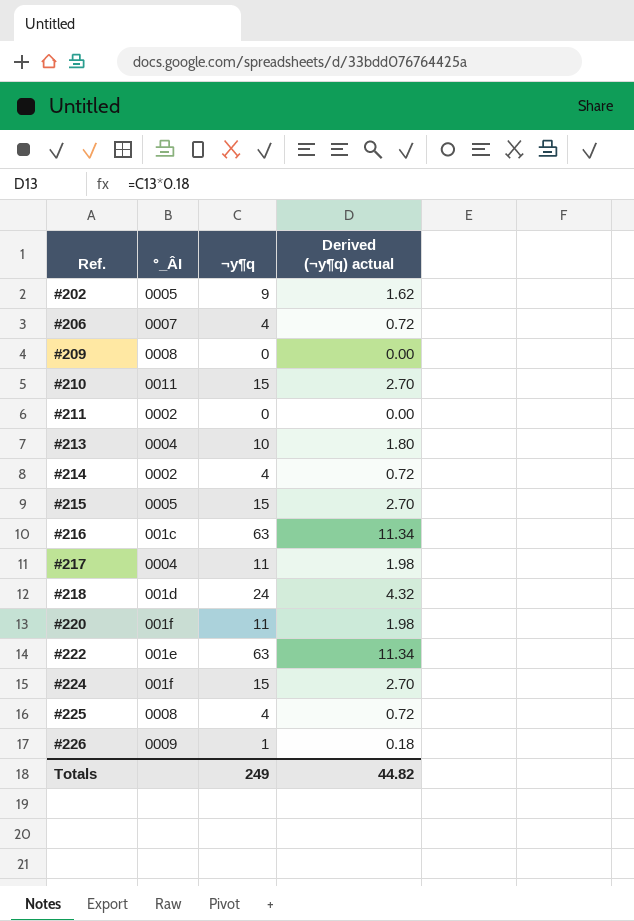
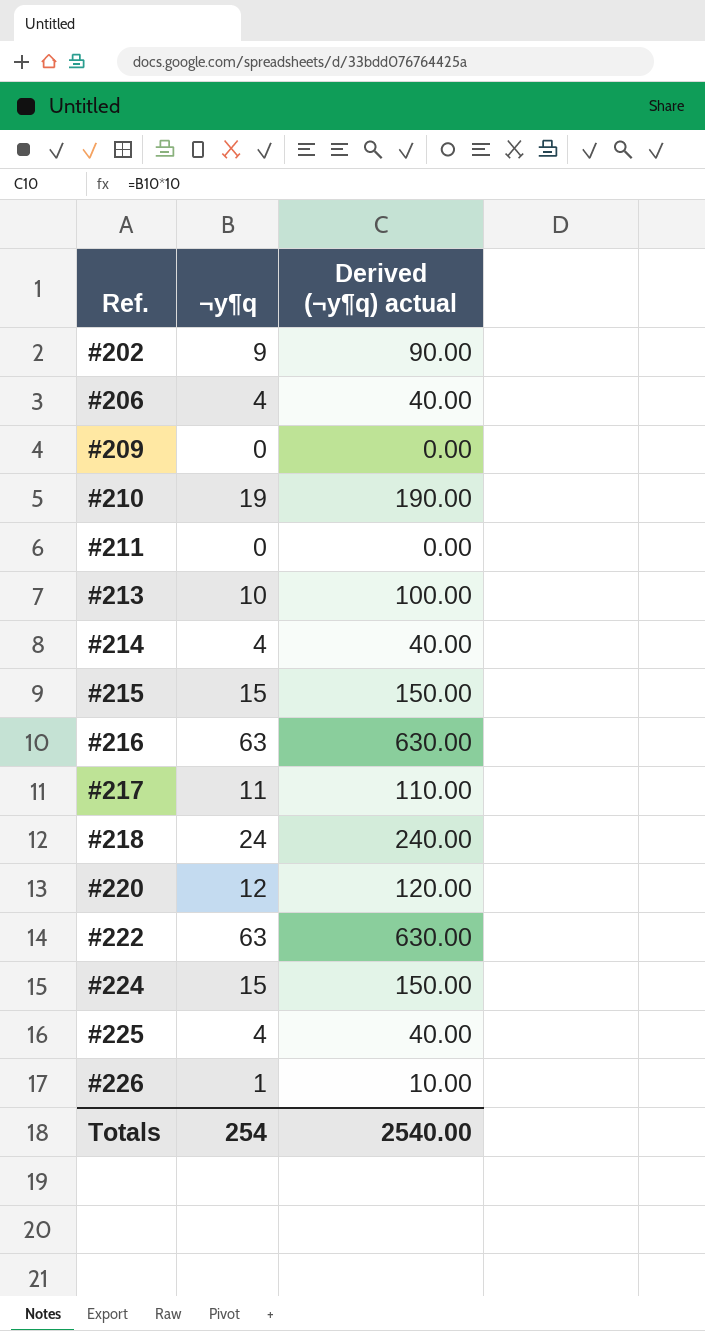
column °_ÂI | position: 2 -> none
column Derived (¬y¶q) actual | formula: [¬y¶q] * 0.18 -> [¬y¶q] * 10
#210 | ¬y¶q: 15 -> 19
#220 | ¬y¶q: 11 -> 12
Totals | ¬y¶q: 249 -> 254
Totals | Derived (¬y¶q) actual: 44.82 -> 2540.00

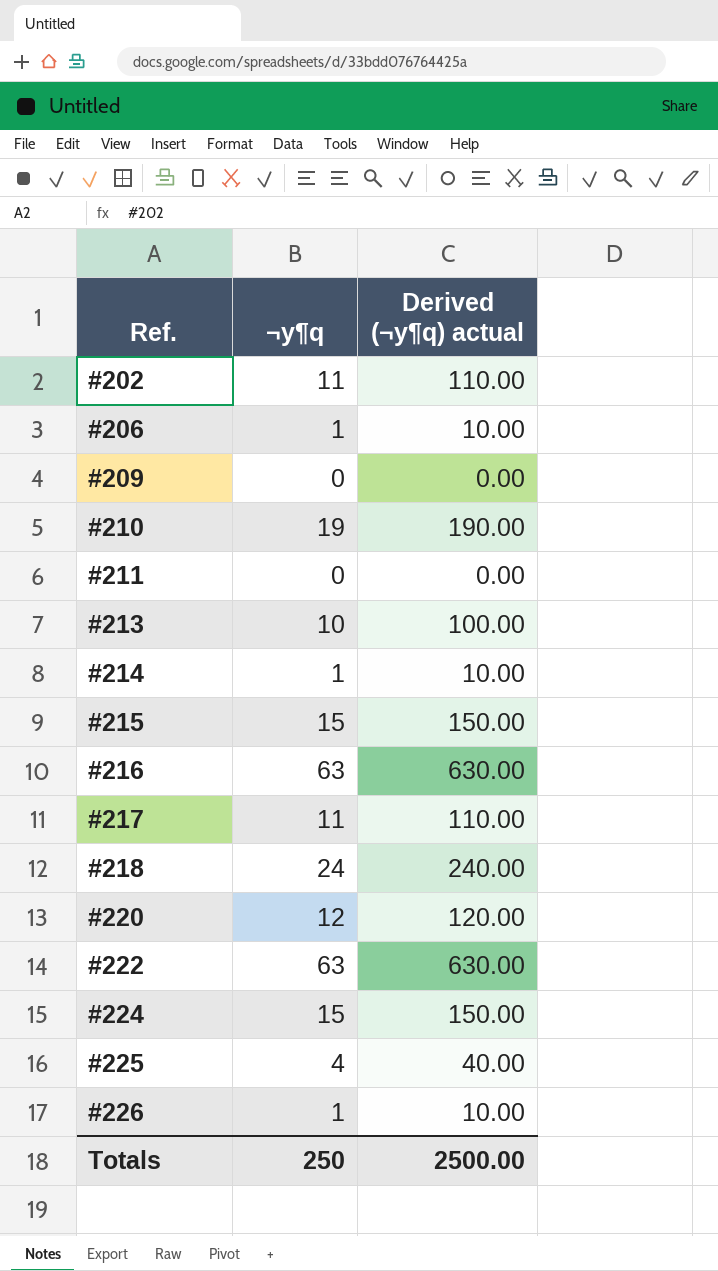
#202 | ¬y¶q: 9 -> 11
#202 | Derived (¬y¶q) actual: 90.00 -> 110.00
#206 | ¬y¶q: 4 -> 1
#206 | Derived (¬y¶q) actual: 40.00 -> 10.00
#214 | ¬y¶q: 4 -> 1
#214 | Derived (¬y¶q) actual: 40.00 -> 10.00
Totals | ¬y¶q: 254 -> 250
Totals | Derived (¬y¶q) actual: 2540.00 -> 2500.00

